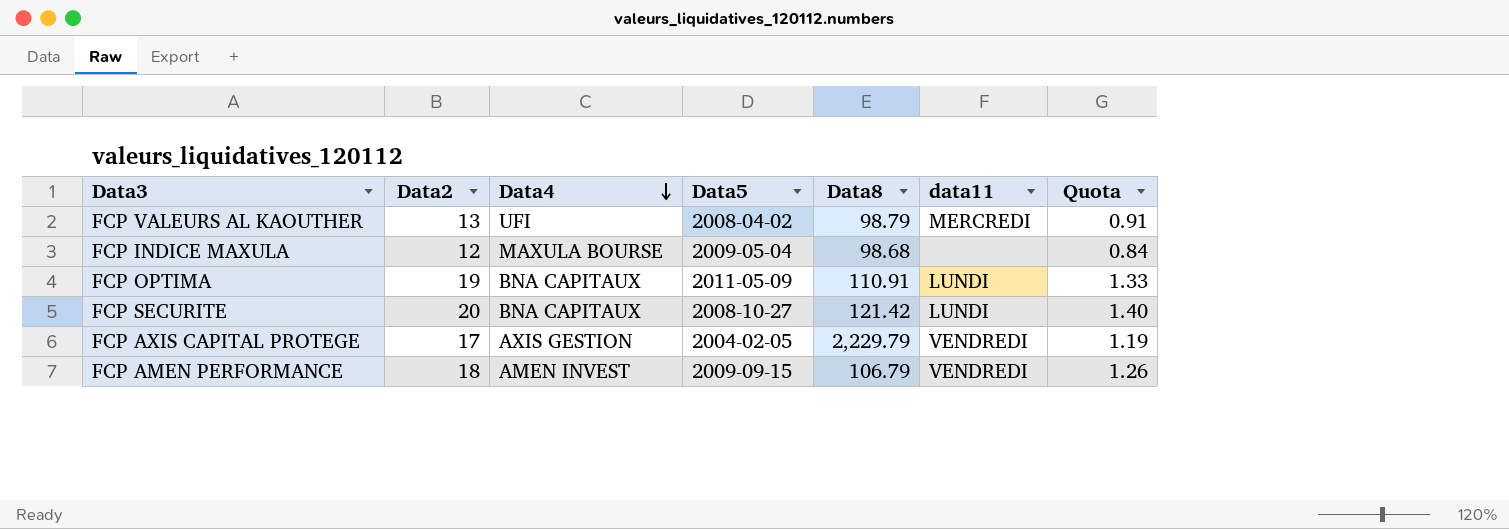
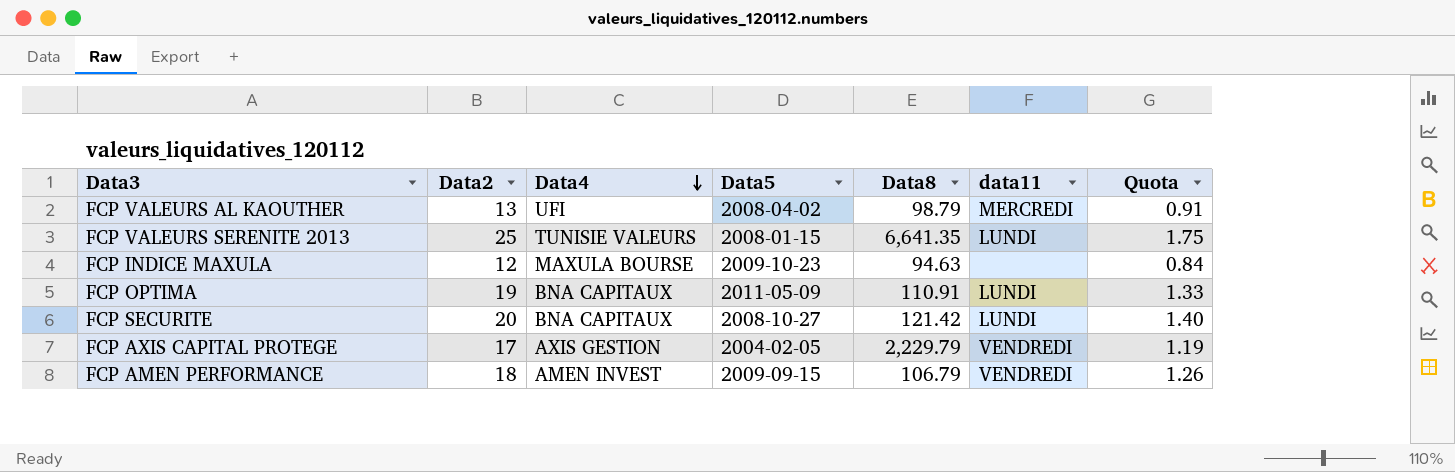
row FCP VALEURS SERENITE 2013: none -> 25 | TUNISIE VALEURS | 2008-01-15 | 6,641.35 | LUNDI | 1.75
FCP INDICE MAXULA | Data5: 2009-05-04 -> 2009-10-23
FCP INDICE MAXULA | Data8: 98.68 -> 94.63

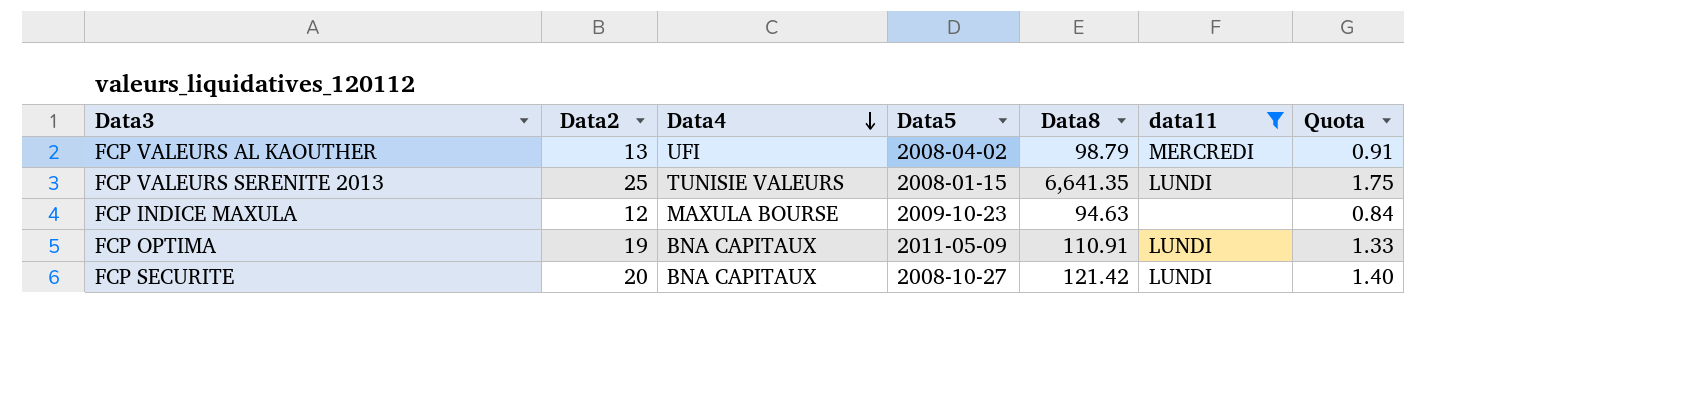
filter: none -> data11 != VENDREDI

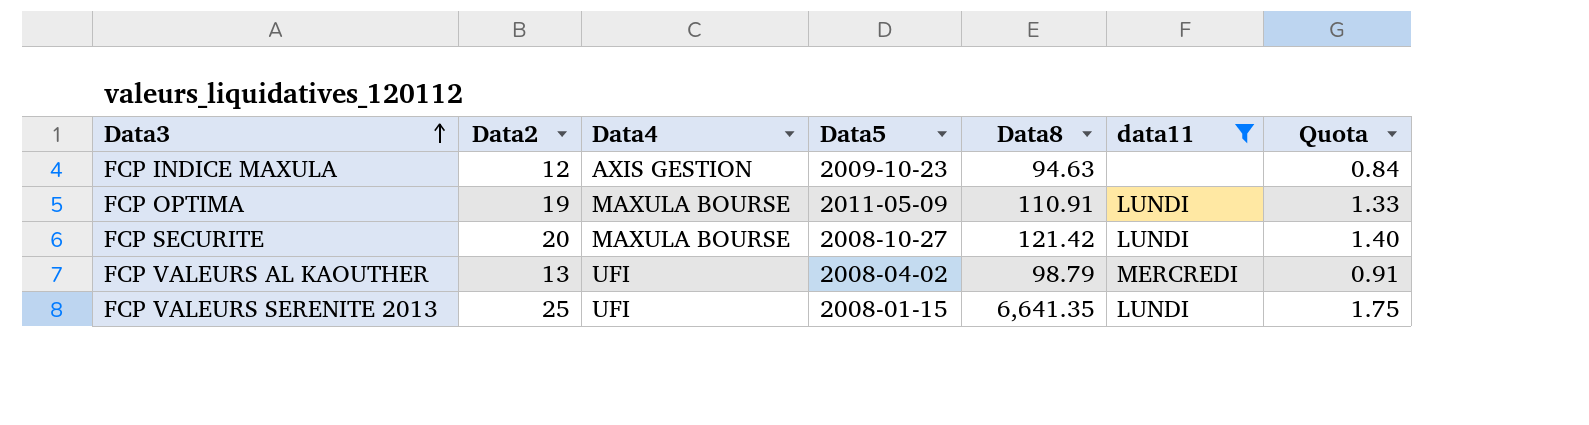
row order: Data4 descending -> Data3 ascending
FCP INDICE MAXULA | Data4: MAXULA BOURSE -> AXIS GESTION
FCP OPTIMA | Data4: BNA CAPITAUX -> MAXULA BOURSE
FCP SECURITE | Data4: BNA CAPITAUX -> MAXULA BOURSE
FCP VALEURS SERENITE 2013 | Data4: TUNISIE VALEURS -> UFI

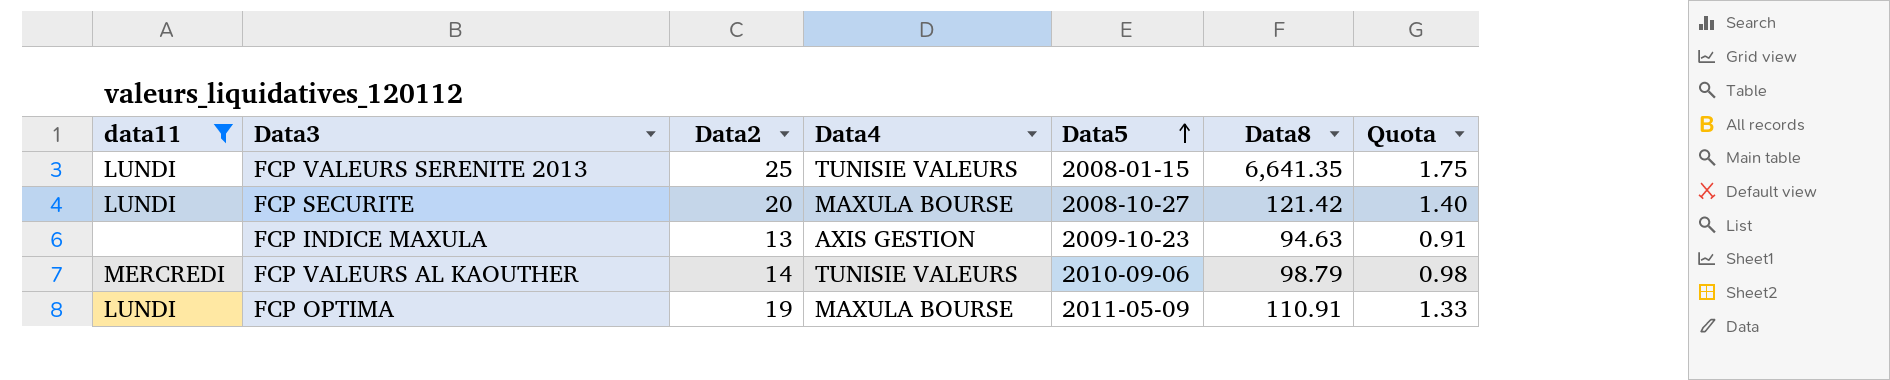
row order: Data3 ascending -> Data5 ascending
column data11 | position: 6 -> 1
FCP VALEURS SERENITE 2013 | Data4: UFI -> TUNISIE VALEURS
FCP INDICE MAXULA | Data2: 12 -> 13
FCP INDICE MAXULA | Quota: 0.84 -> 0.91
FCP VALEURS AL KAOUTHER | Data2: 13 -> 14
FCP VALEURS AL KAOUTHER | Data4: UFI -> TUNISIE VALEURS
FCP VALEURS AL KAOUTHER | Data5: 2008-04-02 -> 2010-09-06
FCP VALEURS AL KAOUTHER | Quota: 0.91 -> 0.98

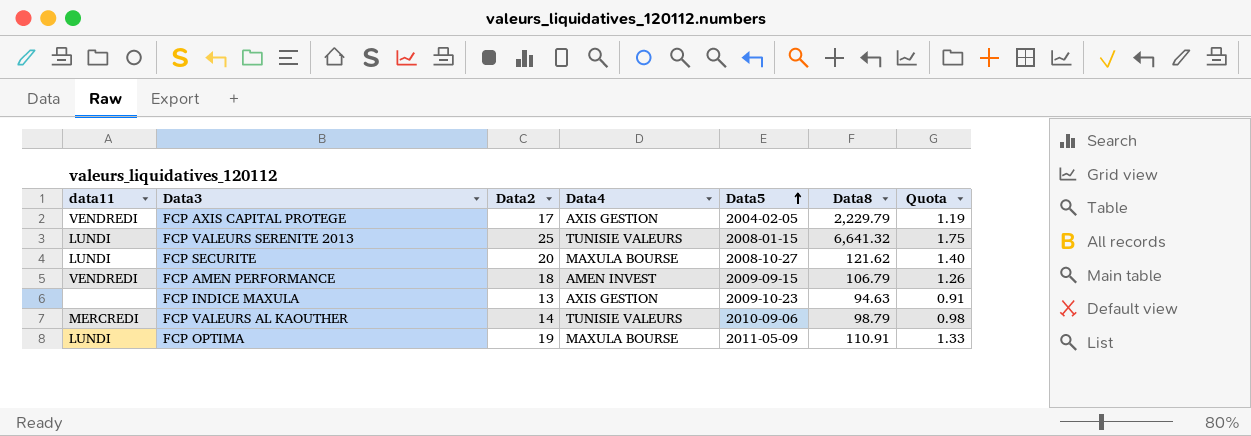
filter: data11 != VENDREDI -> none
FCP VALEURS SERENITE 2013 | Data8: 6,641.35 -> 6,641.32
FCP SECURITE | Data8: 121.42 -> 121.62

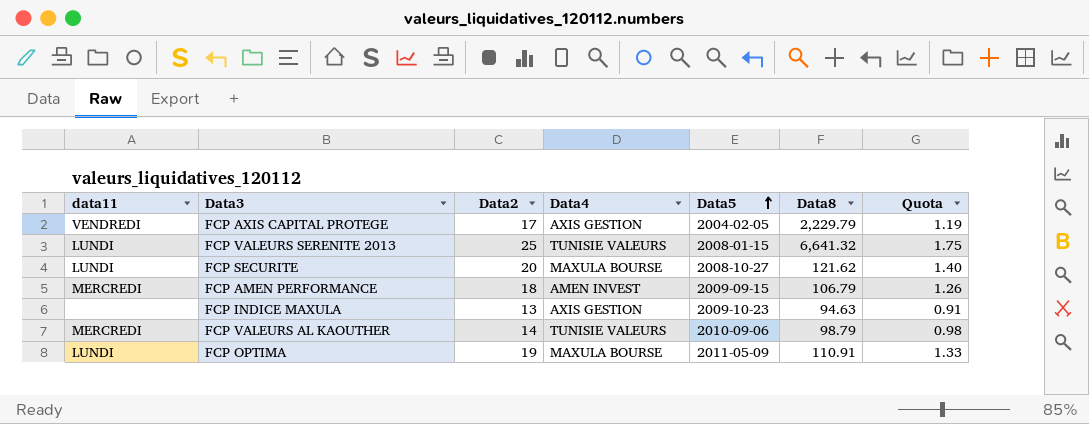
FCP AMEN PERFORMANCE | data11: VENDREDI -> MERCREDI

